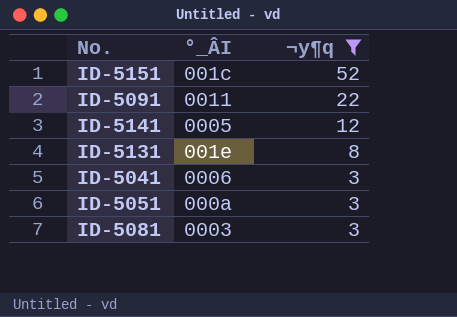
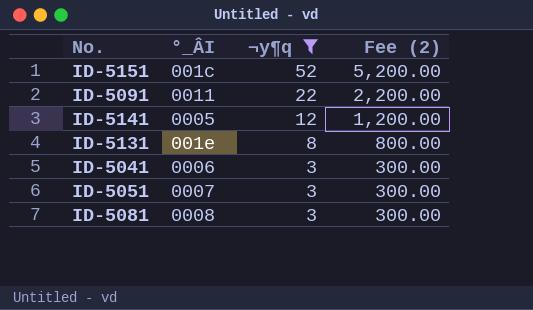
column Fee (2) | formula: none -> [¬y¶q] * 100
ID-5051 | °_ÂI: 000a -> 0007
ID-5081 | °_ÂI: 0003 -> 0008

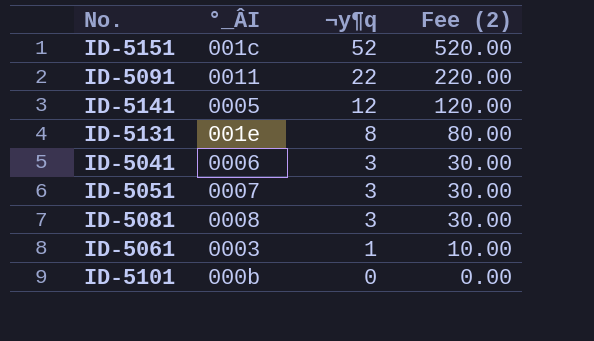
filter: ¬y¶q >= 3 -> none
column Fee (2) | formula: [¬y¶q] * 100 -> [¬y¶q] * 10

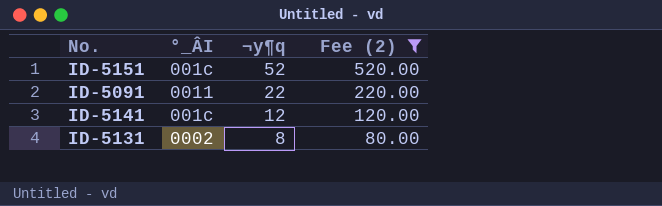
filter: none -> Fee (2) >= 80.00
ID-5141 | °_ÂI: 0005 -> 001c
ID-5131 | °_ÂI: 001e -> 0002

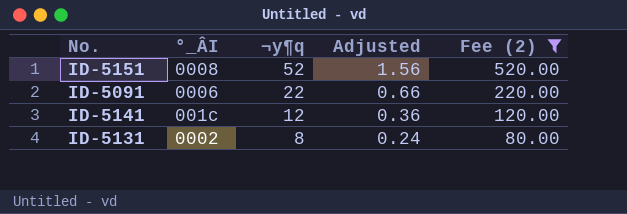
column Adjusted | formula: none -> [¬y¶q] * 0.03
ID-5151 | °_ÂI: 001c -> 0008
ID-5091 | °_ÂI: 0011 -> 0006

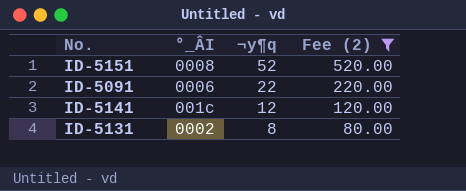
column Adjusted | formula: [¬y¶q] * 0.03 -> none

